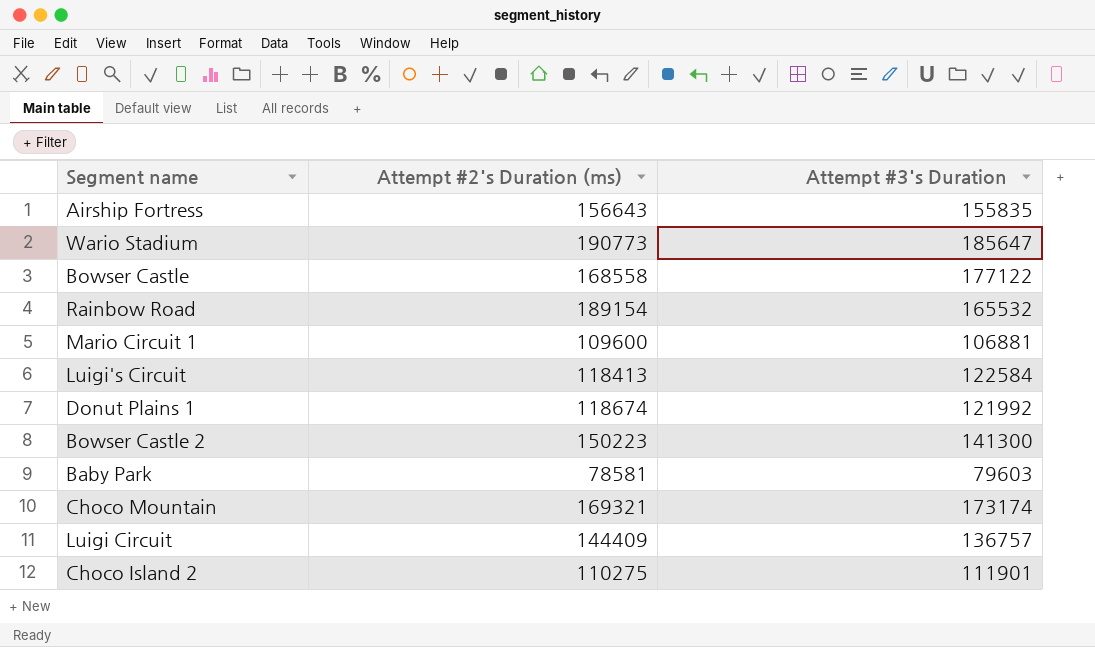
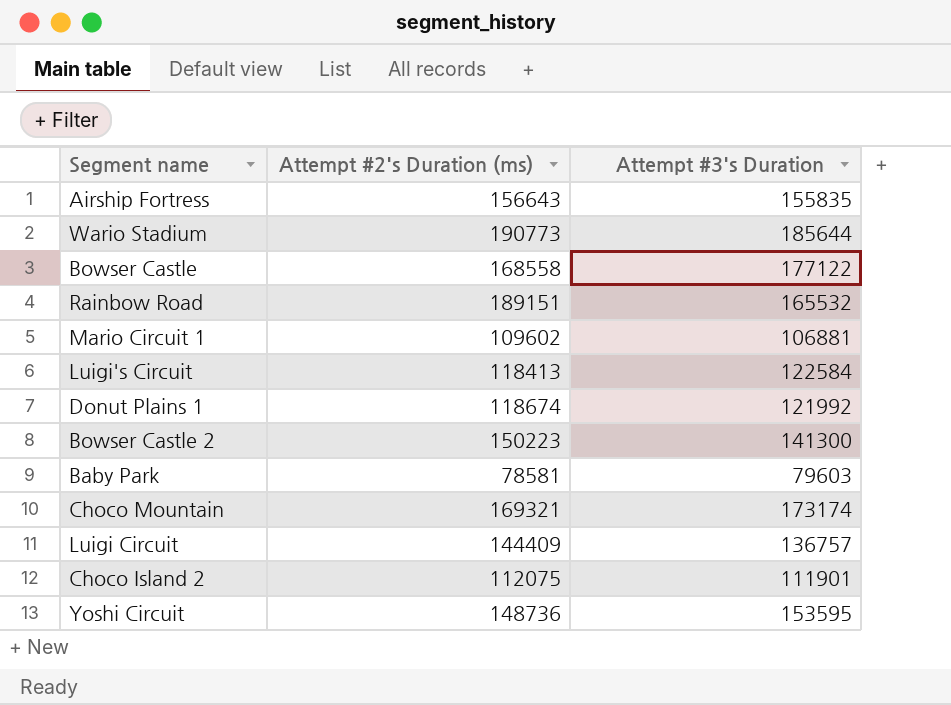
Wario Stadium | Attempt #3's Duration: 185647 -> 185644
Rainbow Road | Attempt #2's Duration (ms): 189154 -> 189151
Mario Circuit 1 | Attempt #2's Duration (ms): 109600 -> 109602
Choco Island 2 | Attempt #2's Duration (ms): 110275 -> 112075
row Yoshi Circuit: none -> 148736 | 153595

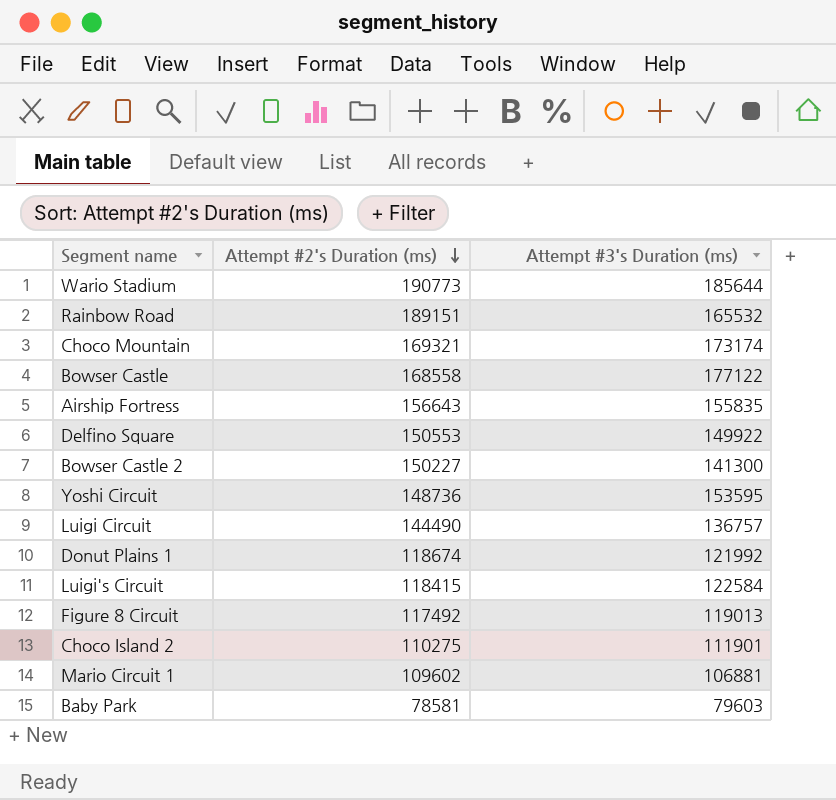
row order: none -> Attempt #2's Duration (ms) descending
column name: Attempt #3's Duration -> Attempt #3's Duration (ms)
row Delfino Square: none -> 150553 | 149922
Bowser Castle 2 | Attempt #2's Duration (ms): 150223 -> 150227
Luigi Circuit | Attempt #2's Duration (ms): 144409 -> 144490
Luigi's Circuit | Attempt #2's Duration (ms): 118413 -> 118415
row Figure 8 Circuit: none -> 117492 | 119013
Choco Island 2 | Attempt #2's Duration (ms): 112075 -> 110275

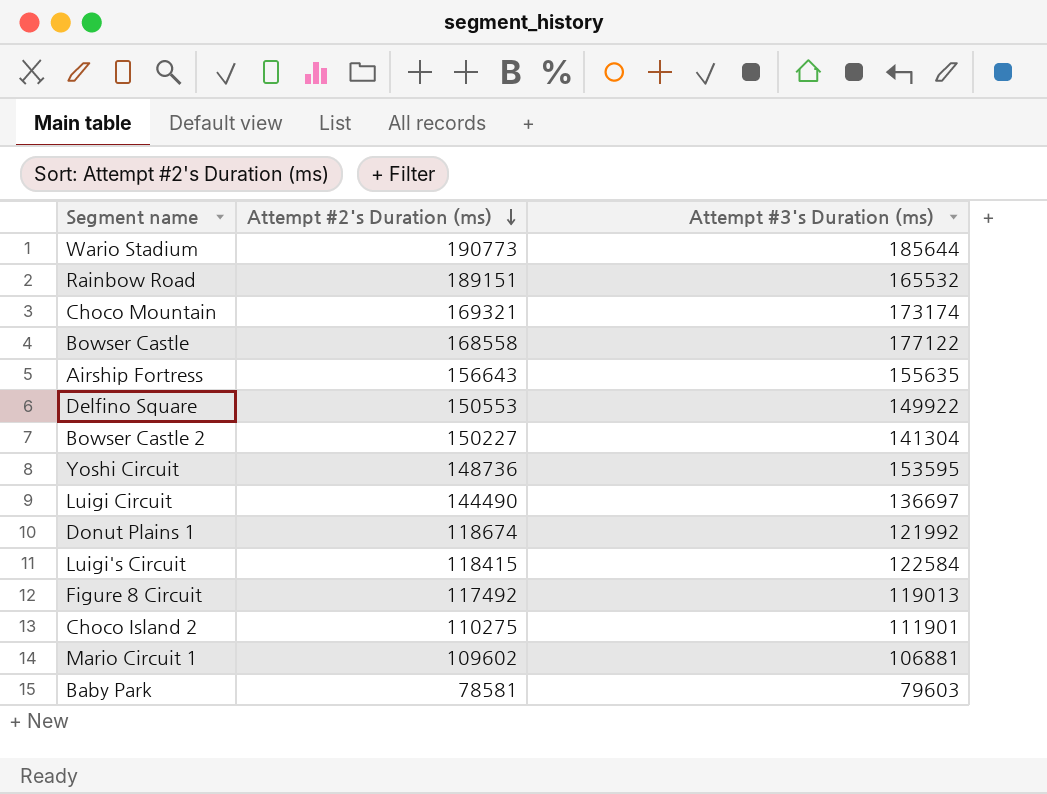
Airship Fortress | Attempt #3's Duration (ms): 155835 -> 155635
Bowser Castle 2 | Attempt #3's Duration (ms): 141300 -> 141304
Luigi Circuit | Attempt #3's Duration (ms): 136757 -> 136697

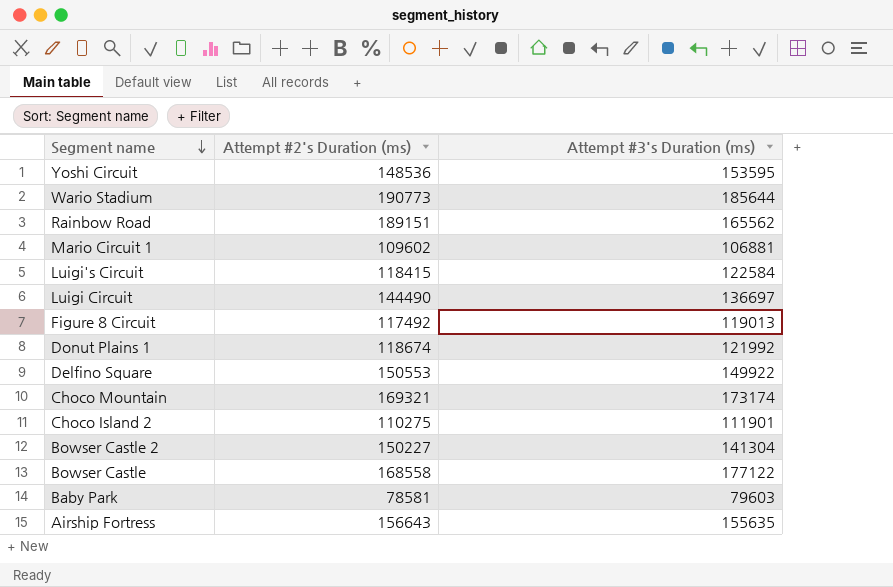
row order: Attempt #2's Duration (ms) descending -> Segment name descending
Yoshi Circuit | Attempt #2's Duration (ms): 148736 -> 148536
Rainbow Road | Attempt #3's Duration (ms): 165532 -> 165562

